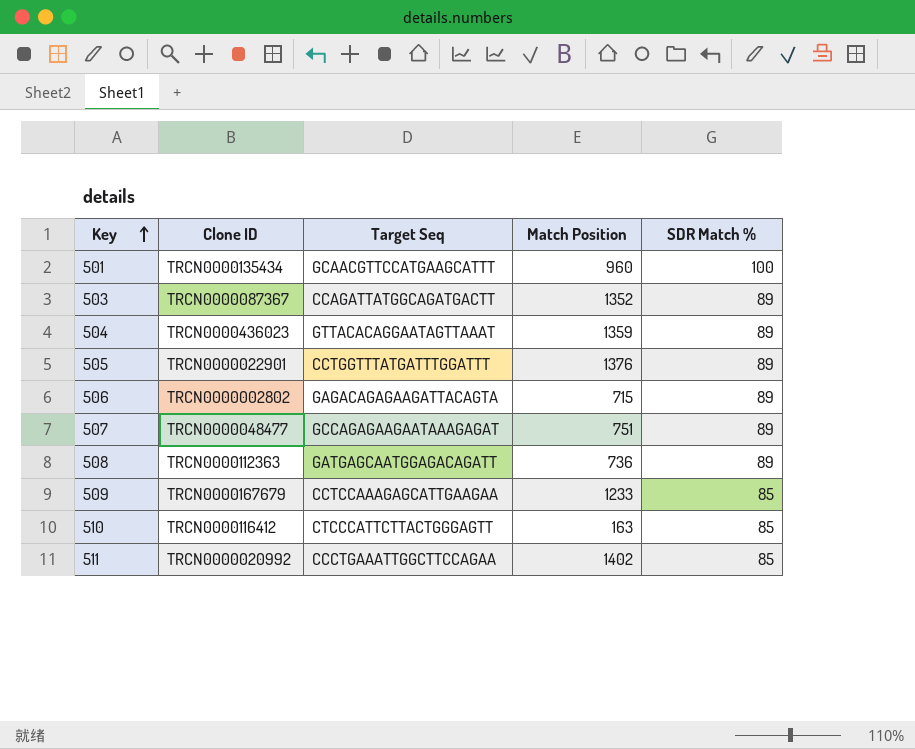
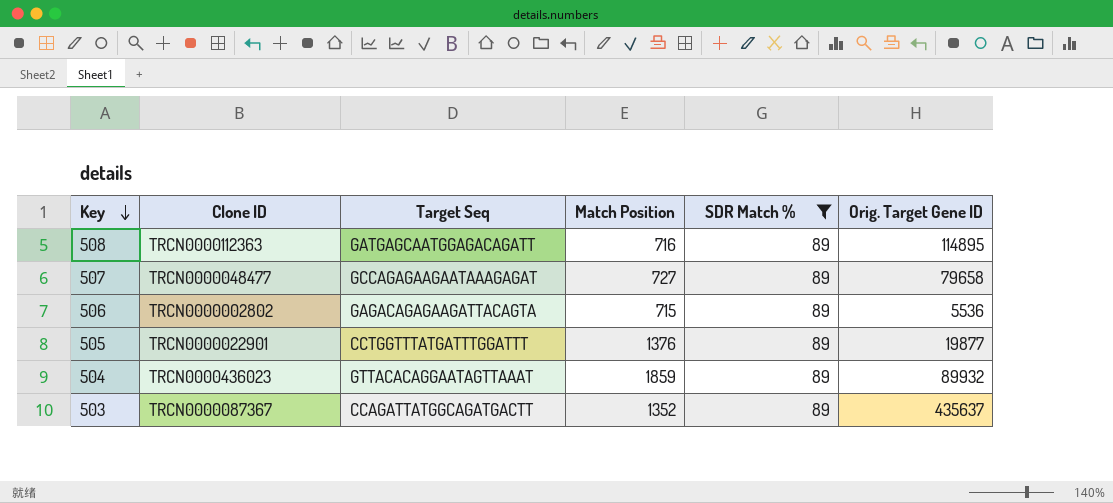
filter: none -> SDR Match % = 89
row order: Key ascending -> Key descending
column Orig. Target Gene ID | position: none -> 6
508 | Match Position: 736 -> 716
507 | Match Position: 751 -> 727
504 | Match Position: 1359 -> 1859

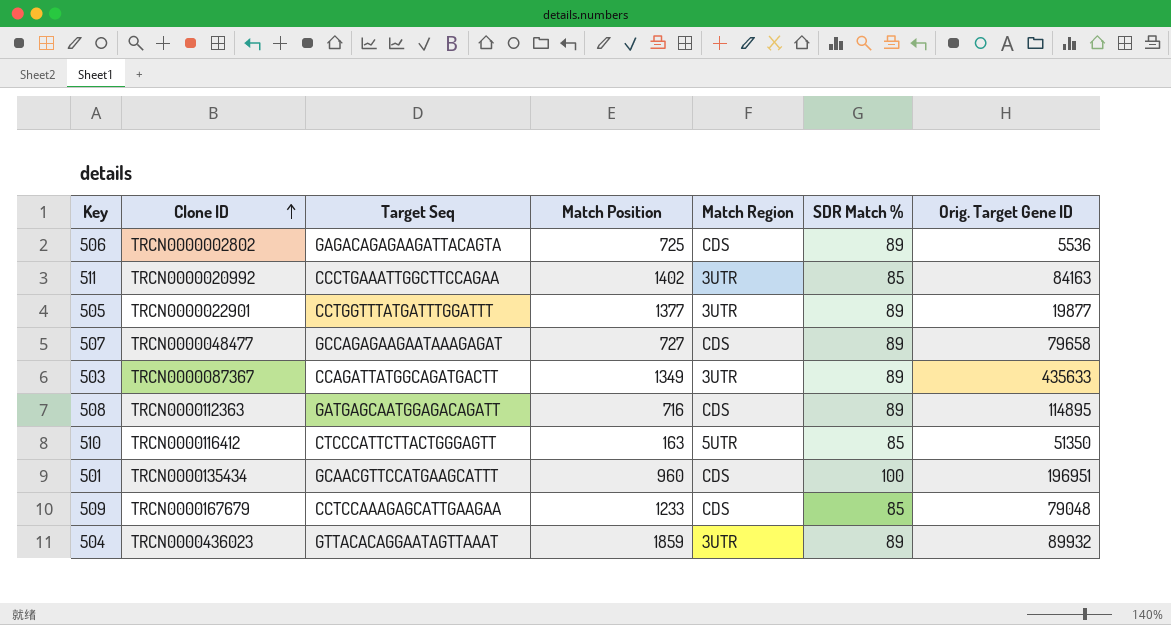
filter: SDR Match % = 89 -> none
row order: Key descending -> Clone ID ascending
column Match Region | position: none -> 5
506 | Match Position: 715 -> 725
505 | Match Position: 1376 -> 1377
503 | Match Position: 1352 -> 1349
503 | Orig. Target Gene ID: 435637 -> 435633

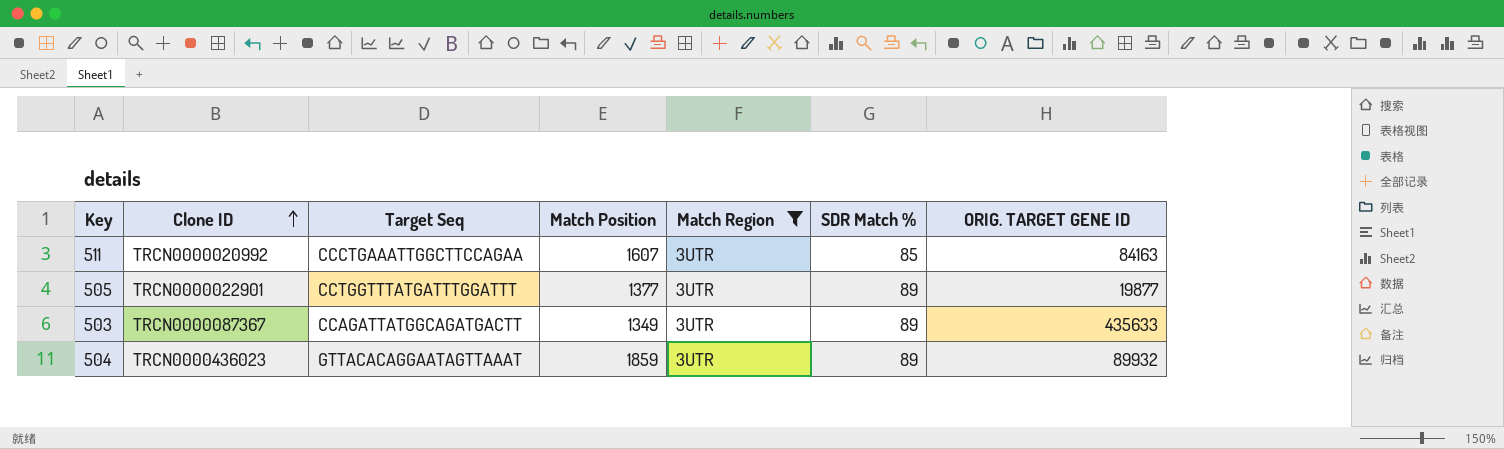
filter: none -> Match Region = 3UTR
column name: Orig. Target Gene ID -> ORIG. TARGET GENE ID
511 | Match Position: 1402 -> 1607

